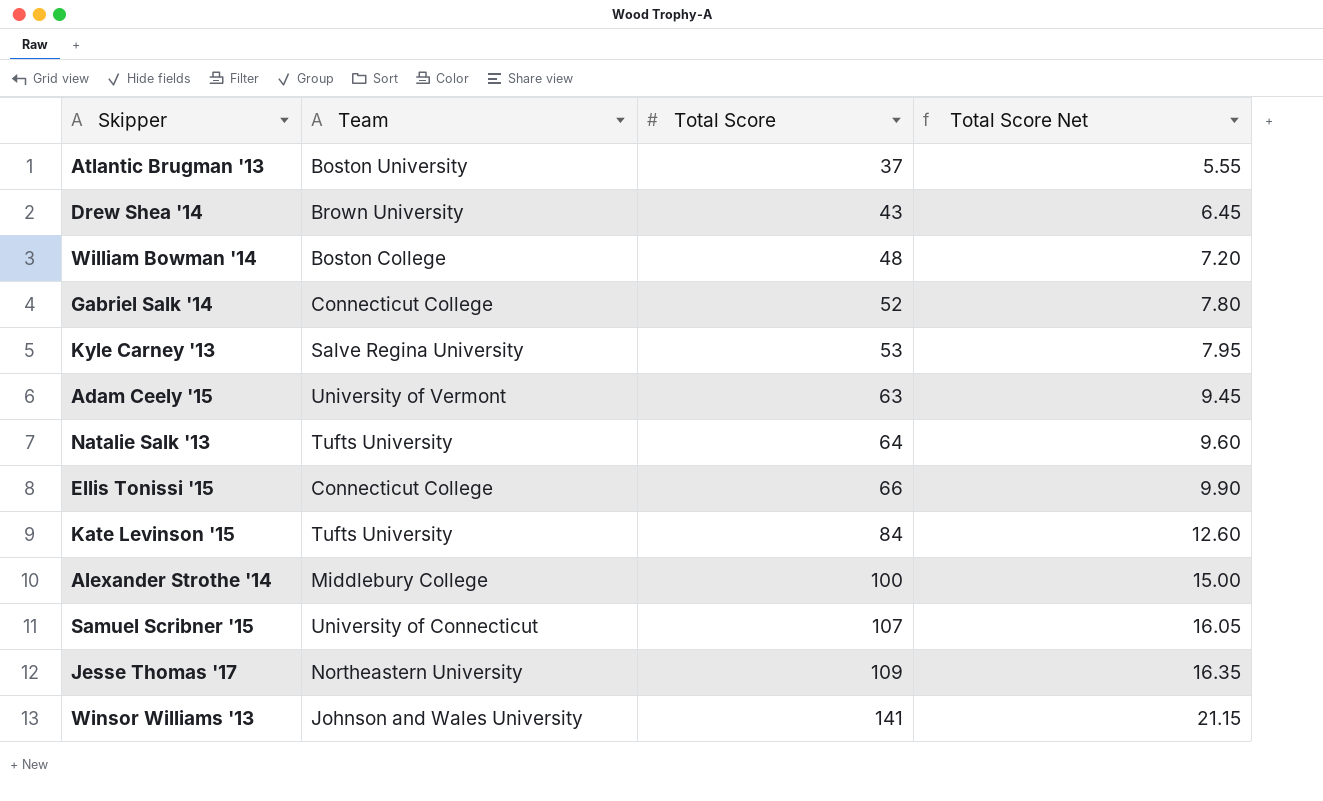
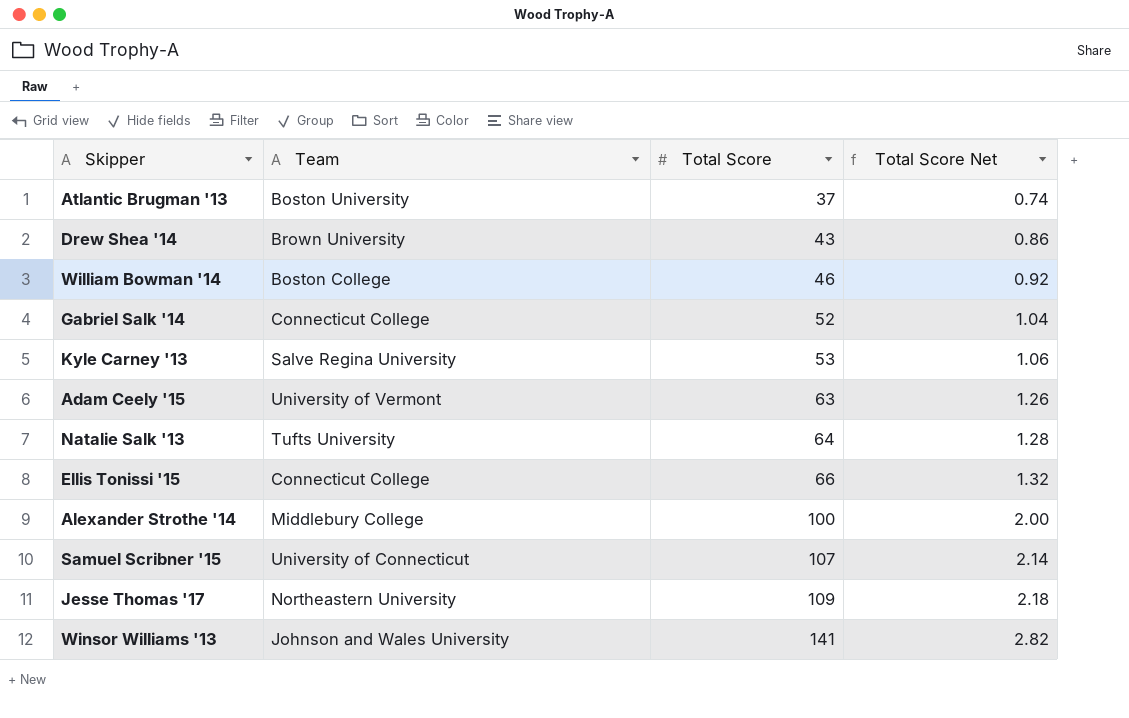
column Total Score Net | formula: [Total Score] * 0.15 -> [Total Score] * 0.02
row Kate Levinson '15: Tufts University | 84 | 12.60 -> none
William Bowman '14 | Total Score: 48 -> 46

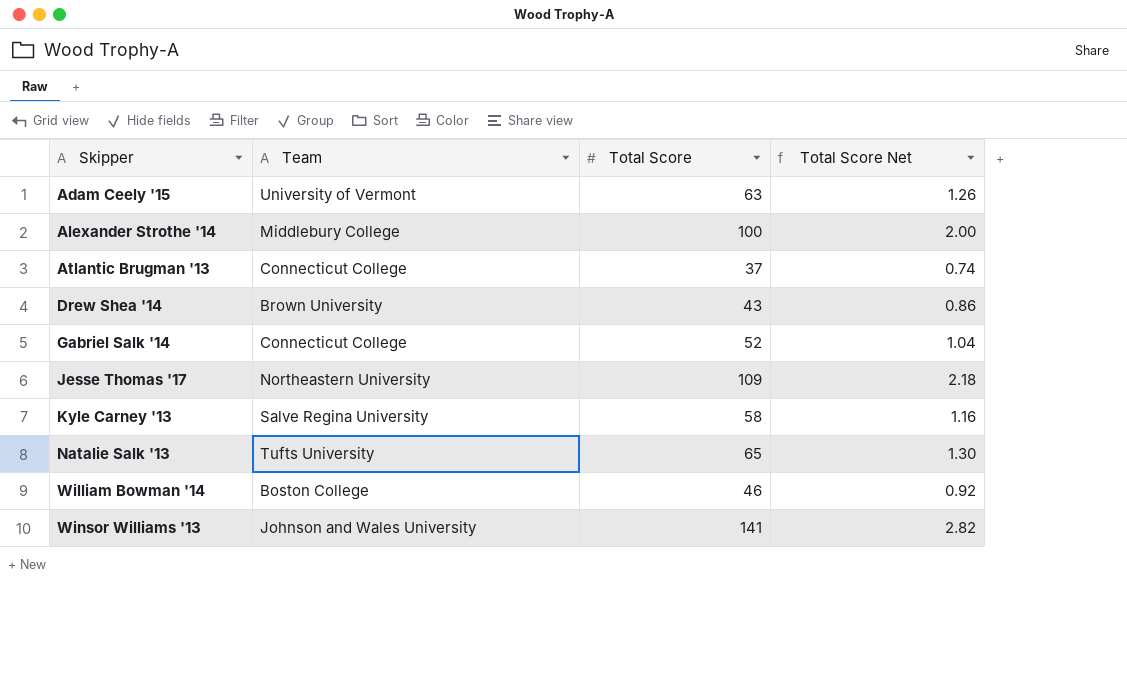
row order: Total Score ascending -> Skipper ascending
row Ellis Tonissi '15: Connecticut College | 66 | 1.32 -> none
row Samuel Scribner '15: University of Connecticut | 107 | 2.14 -> none
Atlantic Brugman '13 | Team: Boston University -> Connecticut College
Kyle Carney '13 | Total Score: 53 -> 58
Kyle Carney '13 | Total Score Net: 1.06 -> 1.16
Natalie Salk '13 | Total Score: 64 -> 65
Natalie Salk '13 | Total Score Net: 1.28 -> 1.30

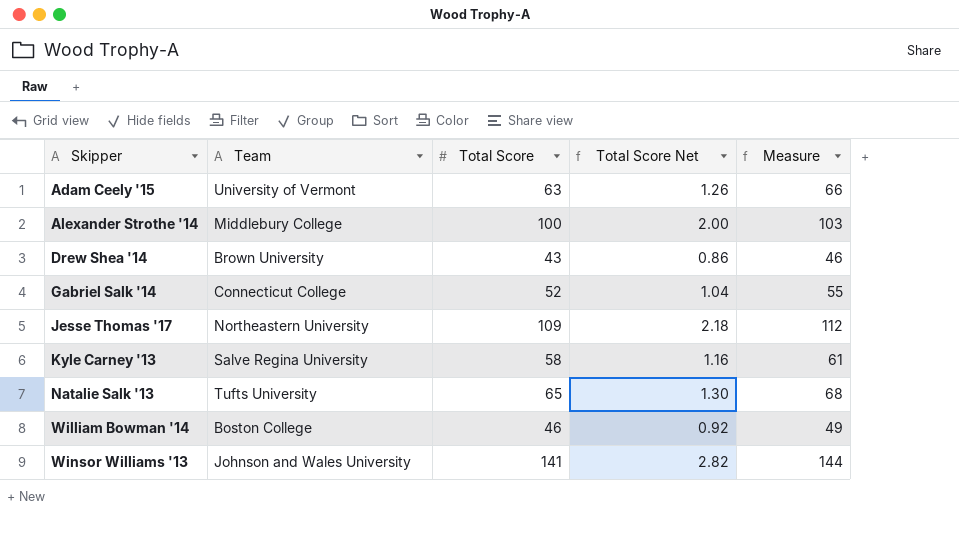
column Measure | formula: none -> [Total Score] + 3
row Atlantic Brugman '13: Connecticut College | 37 | 0.74 -> none

